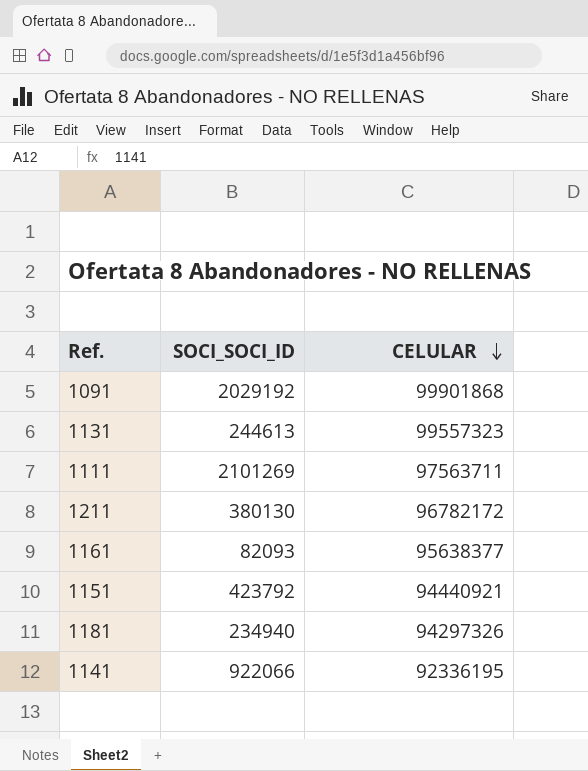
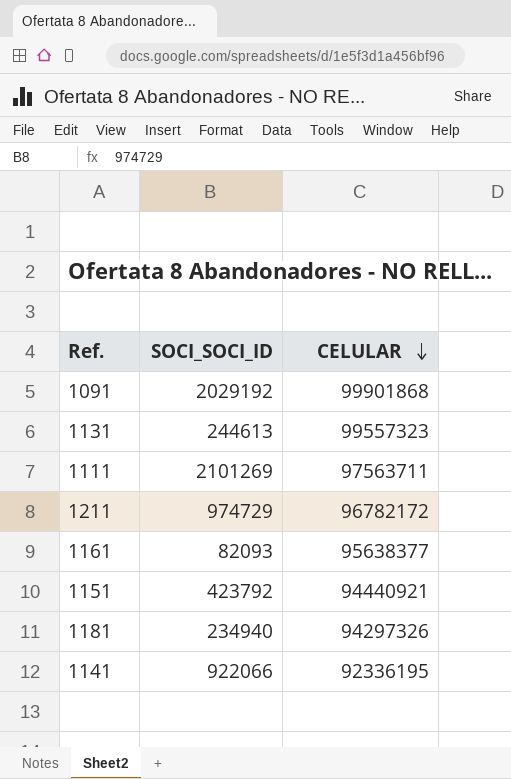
1211 | SOCI_SOCI_ID: 380130 -> 974729

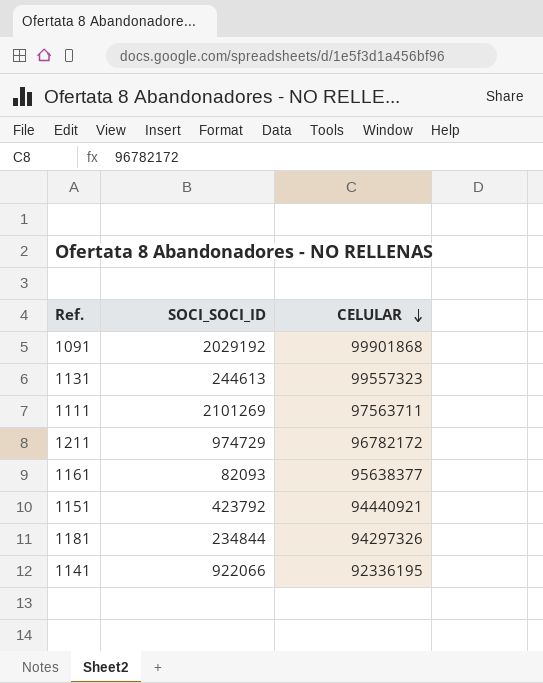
1181 | SOCI_SOCI_ID: 234940 -> 234844

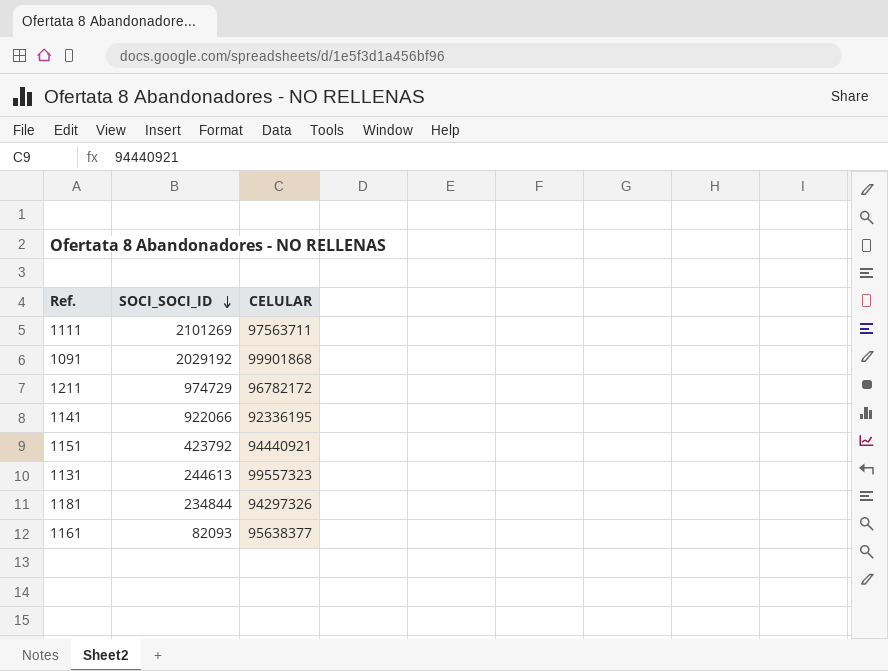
row order: CELULAR descending -> SOCI_SOCI_ID descending

